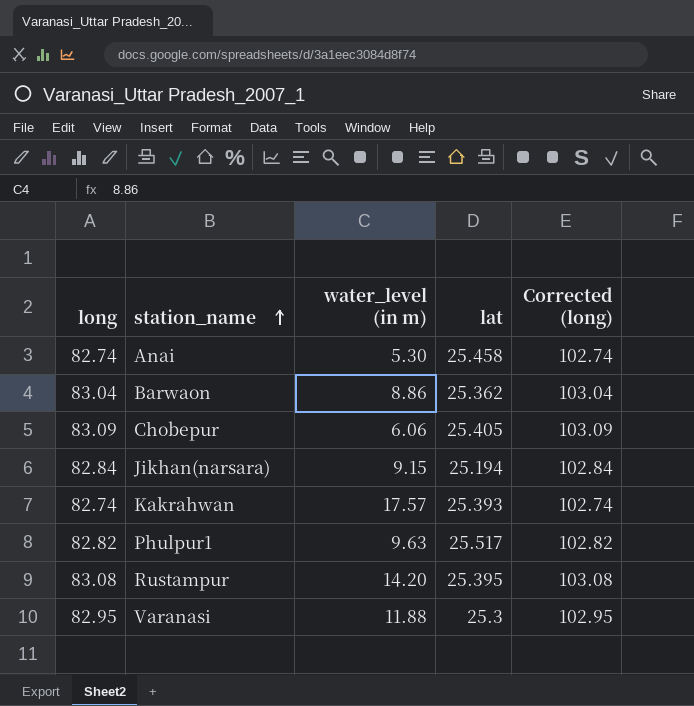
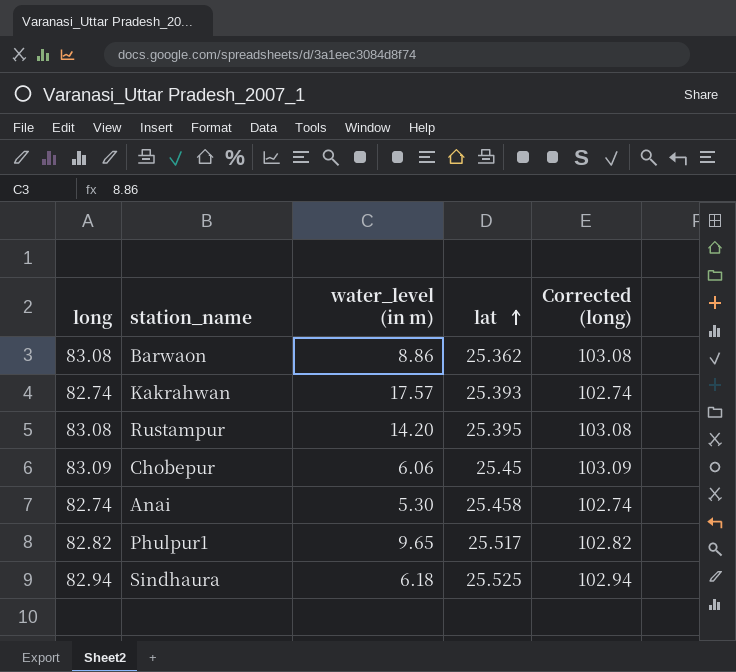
row order: station_name ascending -> lat ascending
row Jikhan(narsara): 82.84 | 9.15 | 25.194 | 102.84 -> none
row Varanasi: 82.95 | 11.88 | 25.3 | 102.95 -> none
Barwaon | long: 83.04 -> 83.08
Barwaon | Corrected (long): 103.04 -> 103.08
Chobepur | lat: 25.405 -> 25.45
Phulpur1 | water_level (in m): 9.63 -> 9.65
row Sindhaura: none -> 82.94 | 6.18 | 25.525 | 102.94

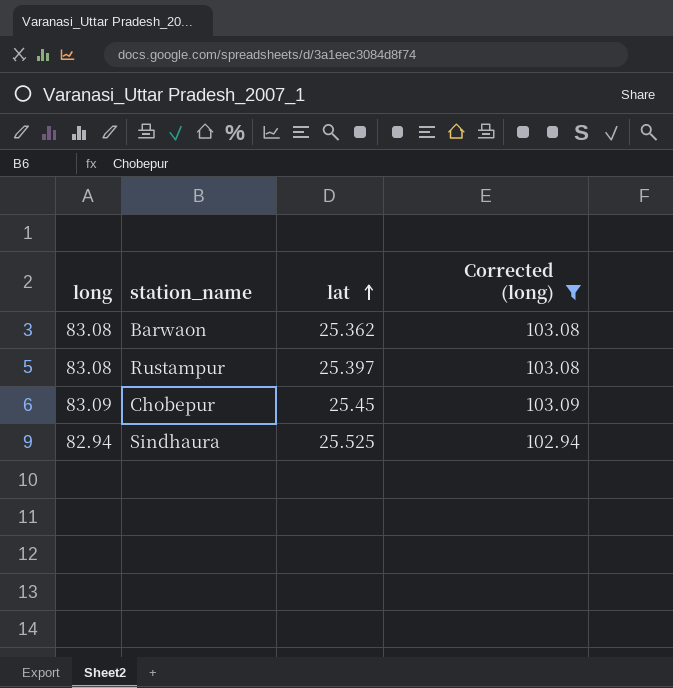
filter: none -> Corrected (long) >= 102.94
column water_level (in m) | position: 3 -> none
Rustampur | lat: 25.395 -> 25.397

